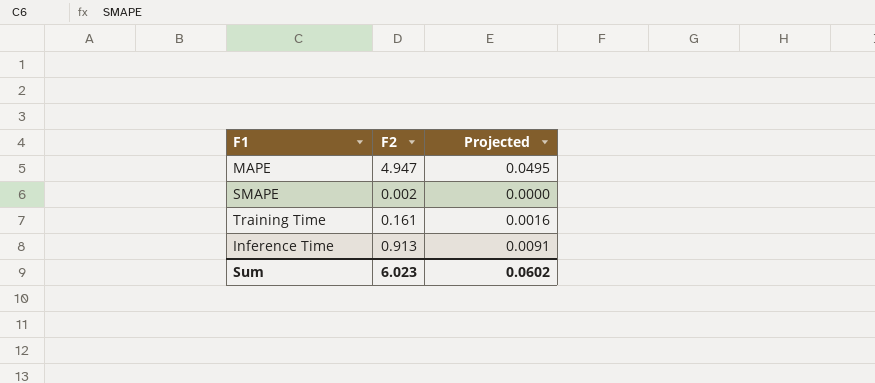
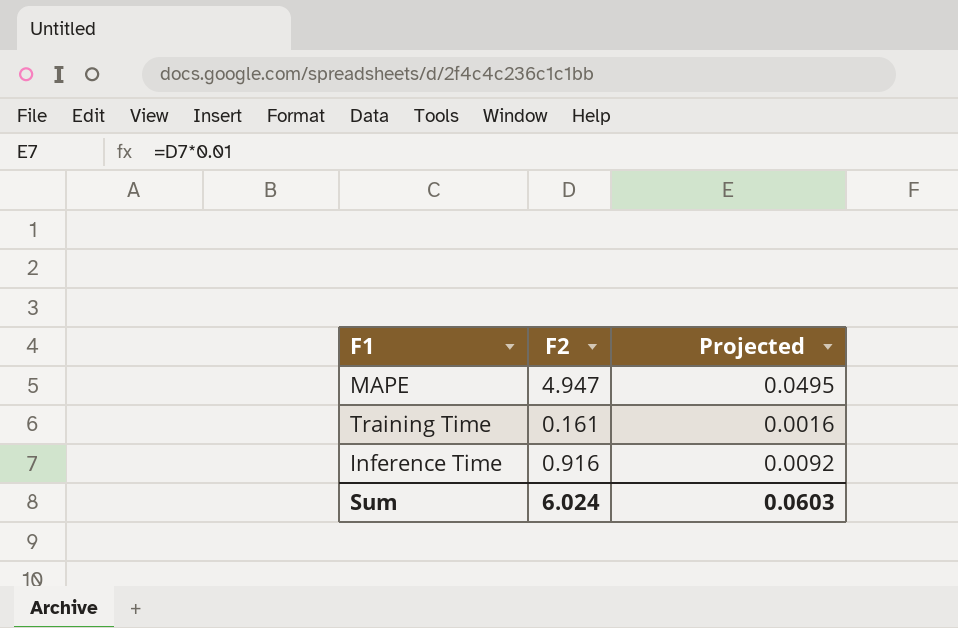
row SMAPE: 0.002 | 0.0000 -> none
Inference Time | F2: 0.913 -> 0.916
Inference Time | Projected: 0.0091 -> 0.0092
Sum | F2: 6.023 -> 6.024
Sum | Projected: 0.0602 -> 0.0603

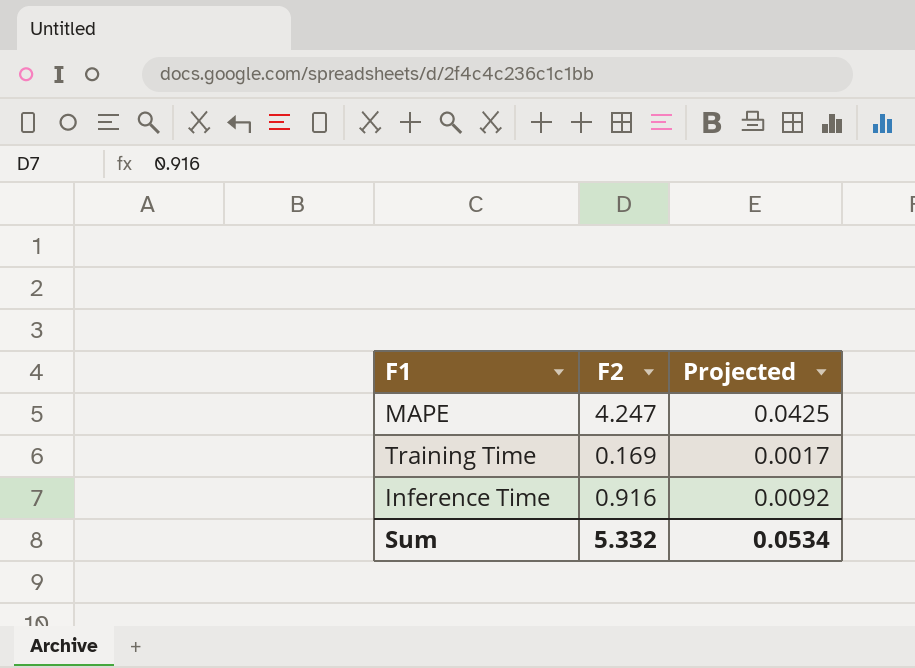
MAPE | F2: 4.947 -> 4.247
MAPE | Projected: 0.0495 -> 0.0425
Training Time | F2: 0.161 -> 0.169
Training Time | Projected: 0.0016 -> 0.0017
Sum | F2: 6.024 -> 5.332
Sum | Projected: 0.0603 -> 0.0534

